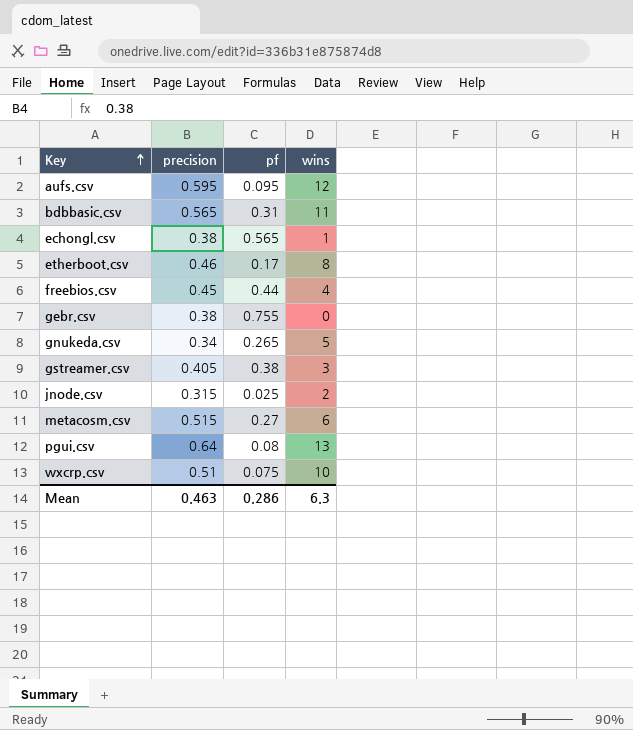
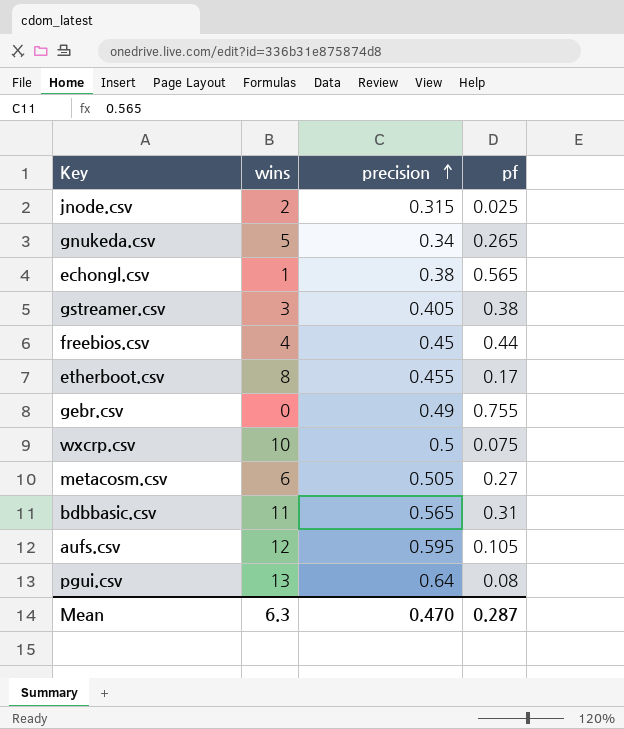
row order: Key ascending -> precision ascending
column wins | position: 4 -> 2
etherboot.csv | precision: 0.46 -> 0.455
gebr.csv | precision: 0.38 -> 0.49
wxcrp.csv | precision: 0.51 -> 0.5
metacosm.csv | precision: 0.515 -> 0.505
aufs.csv | pf: 0.095 -> 0.105
Mean | precision: 0.463 -> 0.470
Mean | pf: 0.286 -> 0.287

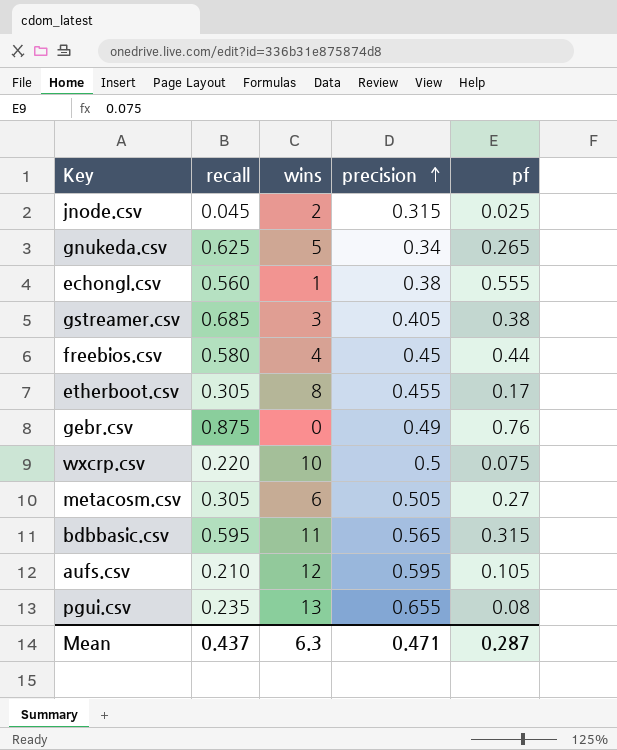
column recall | position: none -> 2
echongl.csv | pf: 0.565 -> 0.555
gebr.csv | pf: 0.755 -> 0.76
bdbbasic.csv | pf: 0.31 -> 0.315
pgui.csv | precision: 0.64 -> 0.655
Mean | precision: 0.470 -> 0.471

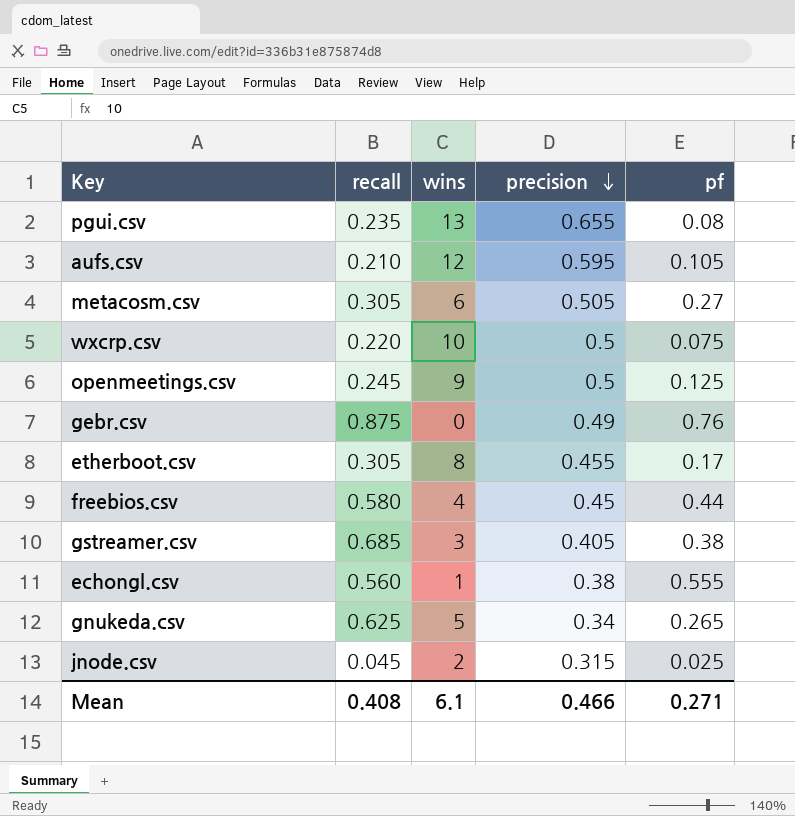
row order: precision ascending -> precision descending
row bdbbasic.csv: 0.595 | 11 | 0.565 | 0.315 -> none
row openmeetings.csv: none -> 0.245 | 9 | 0.5 | 0.125
Mean | recall: 0.437 -> 0.408
Mean | wins: 6.3 -> 6.1
Mean | precision: 0.471 -> 0.466
Mean | pf: 0.287 -> 0.271

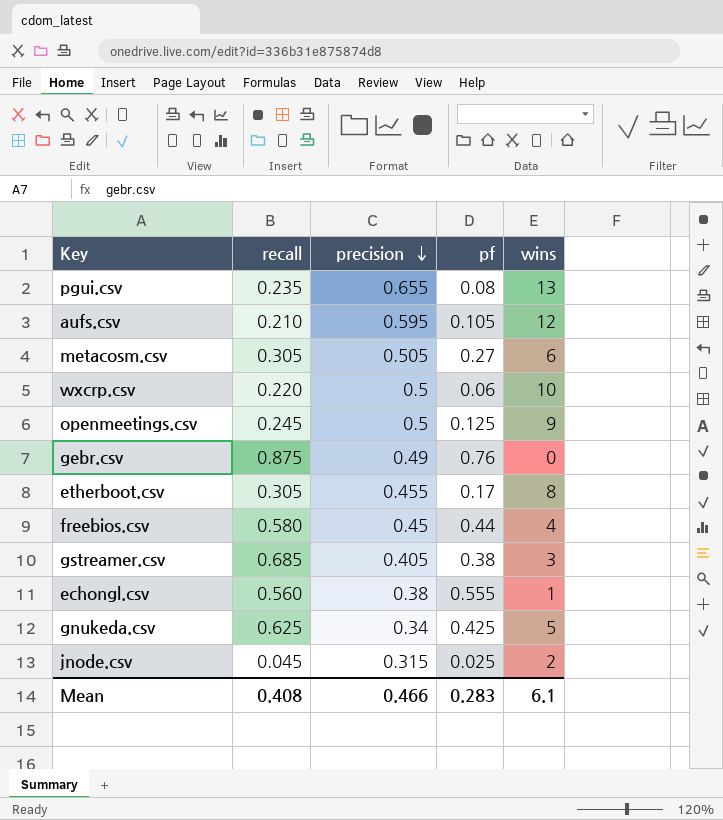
column wins | position: 3 -> 5
wxcrp.csv | pf: 0.075 -> 0.06
gnukeda.csv | pf: 0.265 -> 0.425
Mean | pf: 0.271 -> 0.283

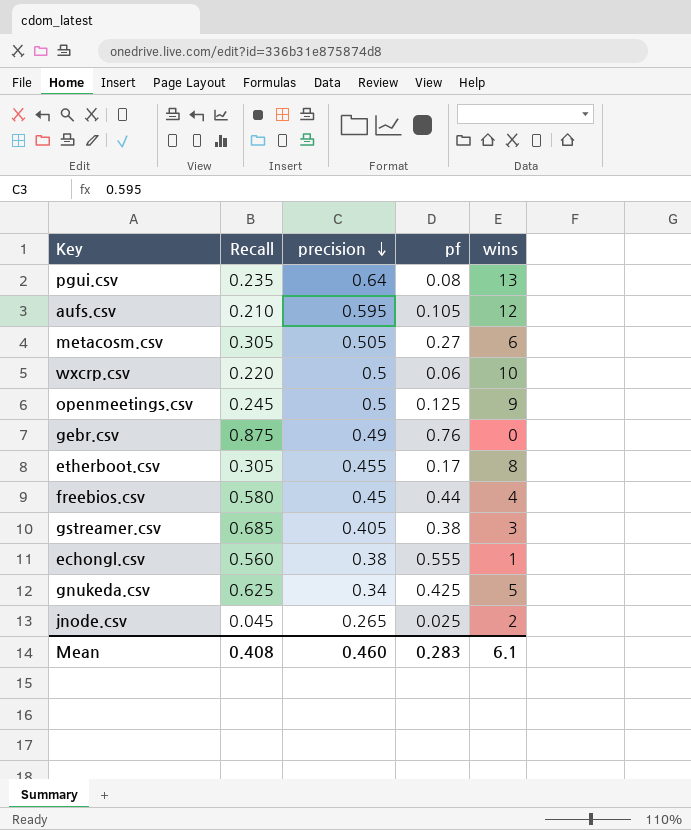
column name: recall -> Recall
pgui.csv | precision: 0.655 -> 0.64
jnode.csv | precision: 0.315 -> 0.265
Mean | precision: 0.466 -> 0.460

